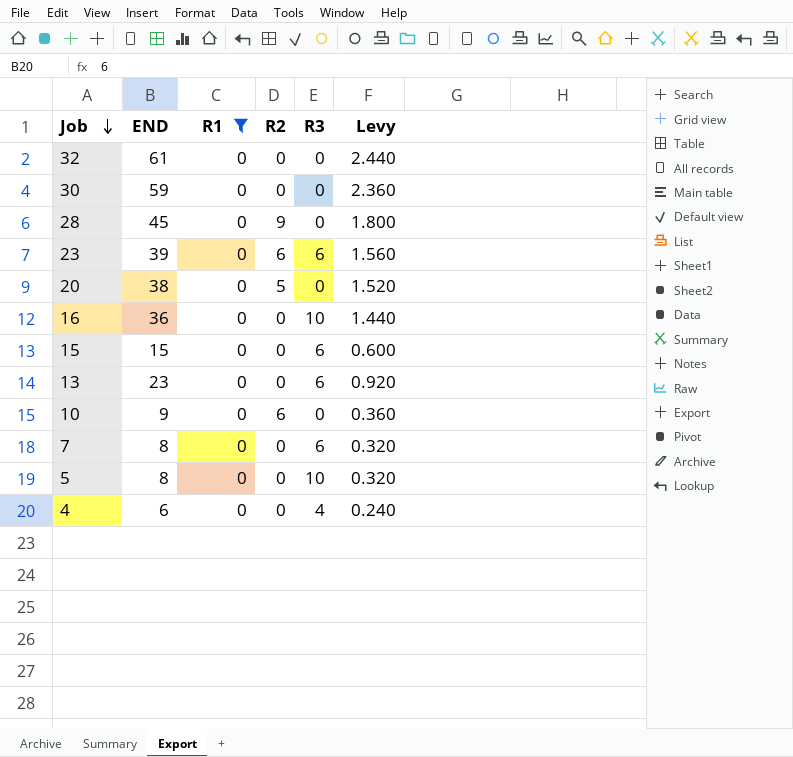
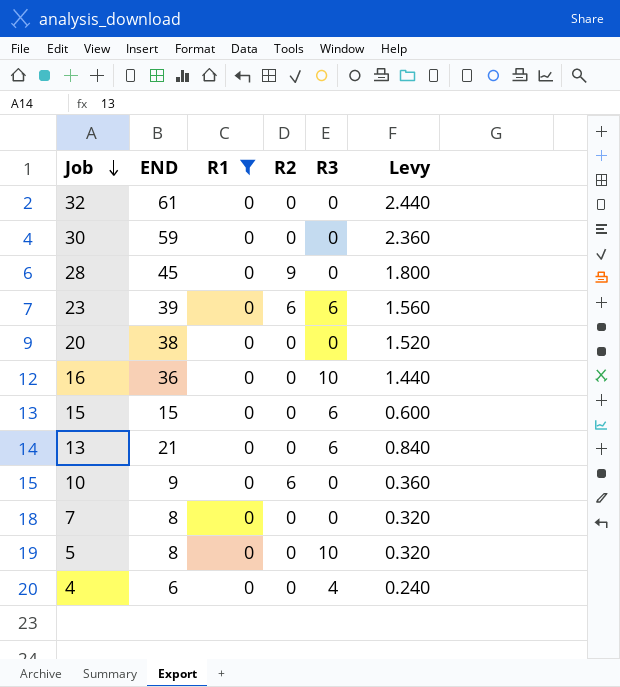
20 | R2: 5 -> 0
13 | END: 23 -> 21
13 | Levy: 0.920 -> 0.840
7 | R3: 6 -> 0

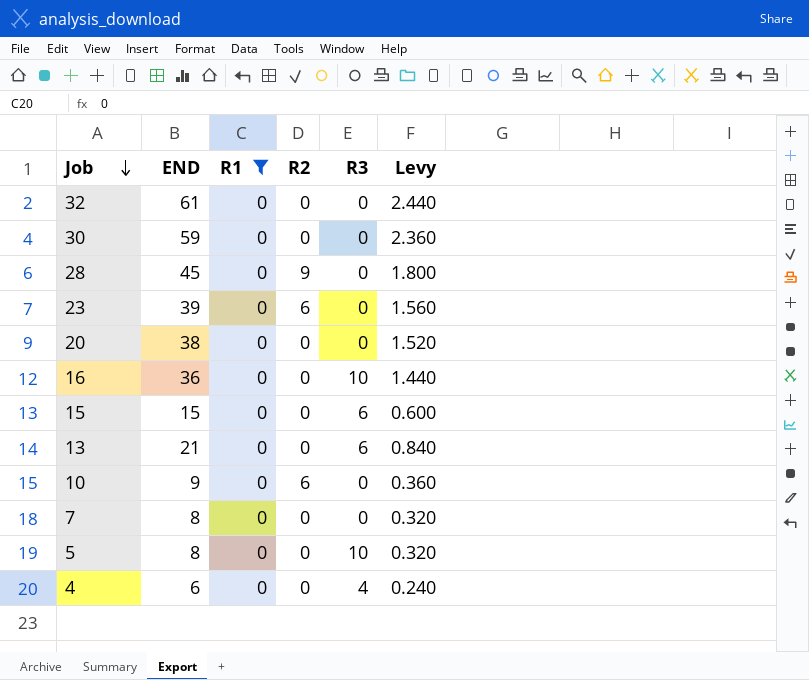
23 | R3: 6 -> 0

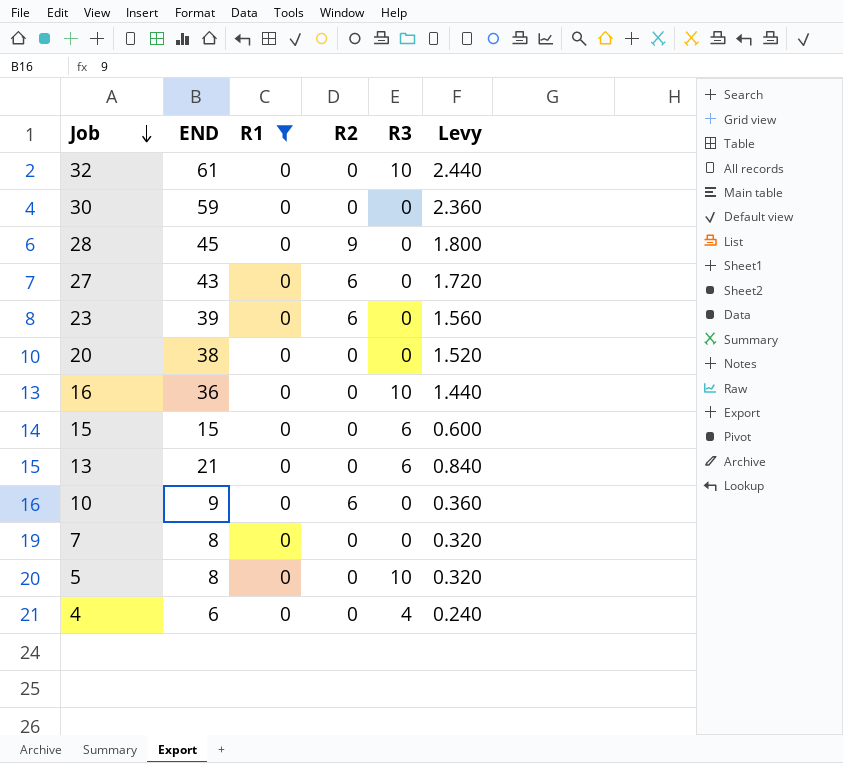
32 | R3: 0 -> 10
row 27: none -> 43 | 0 | 6 | 0 | 1.720

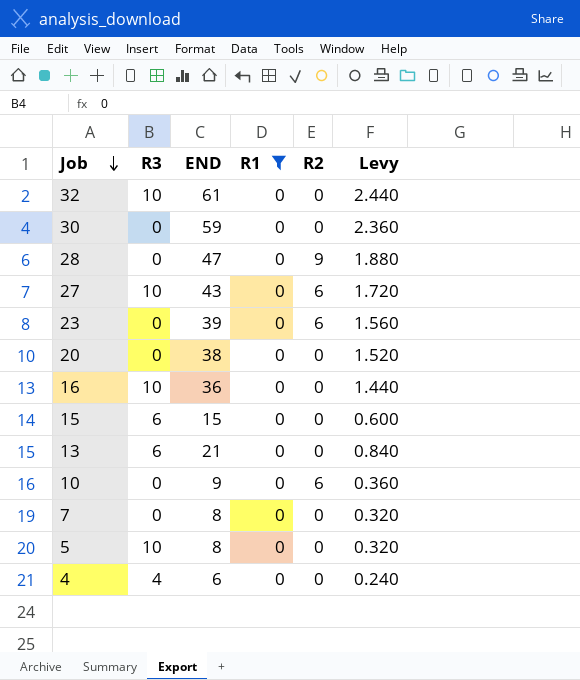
column R3 | position: 5 -> 2
28 | END: 45 -> 47
28 | Levy: 1.800 -> 1.880
27 | R3: 0 -> 10

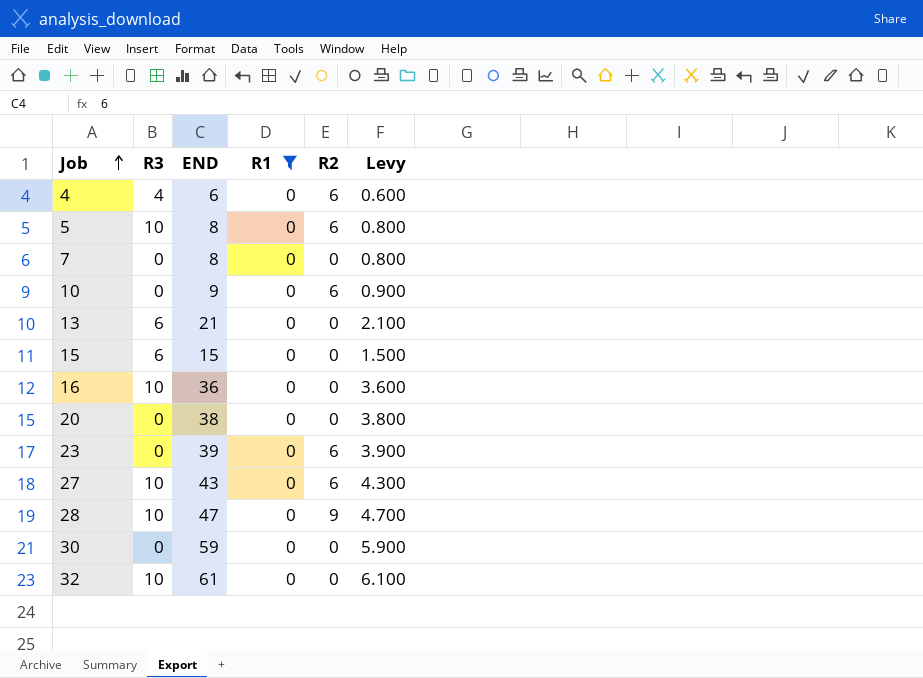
row order: Job descending -> Job ascending
column Levy | formula: [END] * 0.04 -> [END] * 0.1
4 | R2: 0 -> 6
5 | R2: 0 -> 6
28 | R3: 0 -> 10

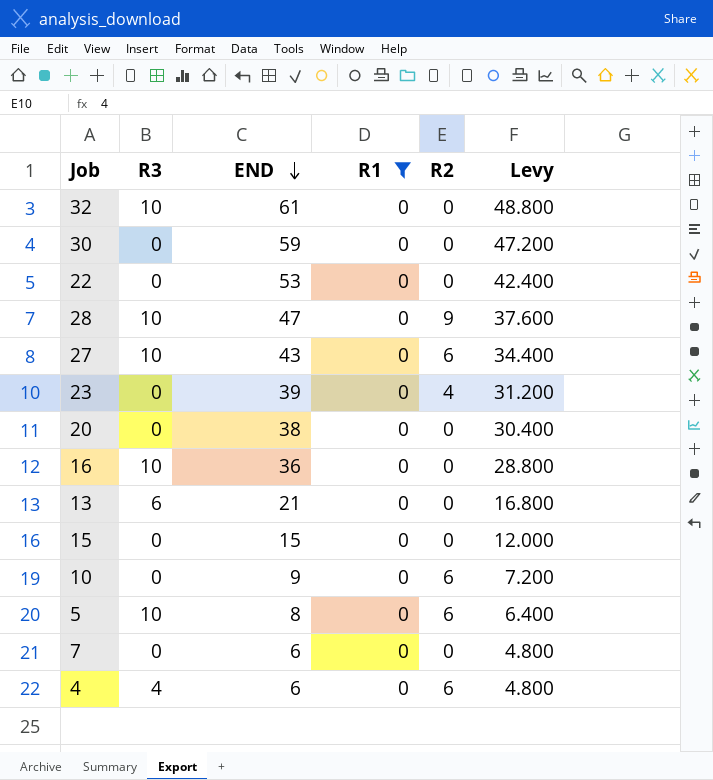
row order: Job ascending -> END descending
column Levy | formula: [END] * 0.1 -> [END] * 0.8
row 22: none -> 0 | 53 | 0 | 0 | 42.400
23 | R2: 6 -> 4
15 | R3: 6 -> 0
7 | END: 8 -> 6

